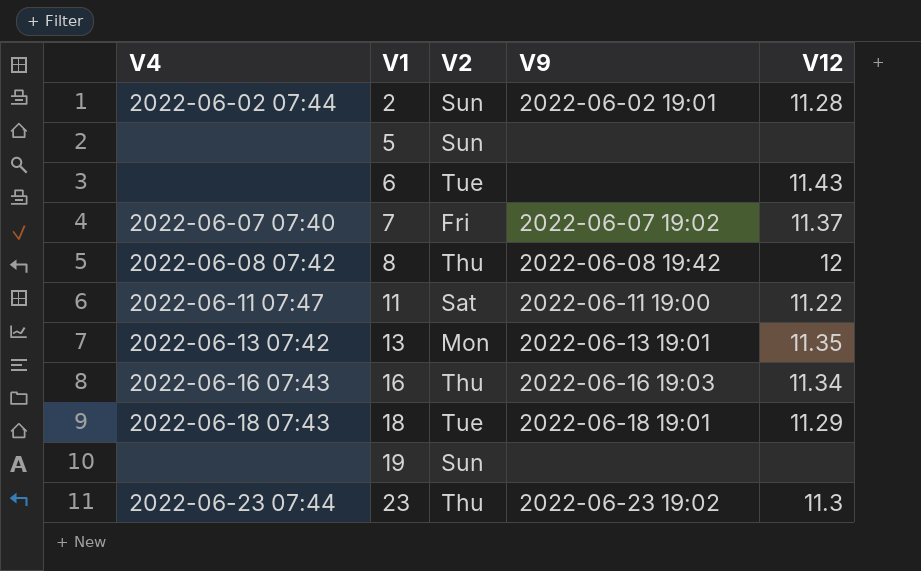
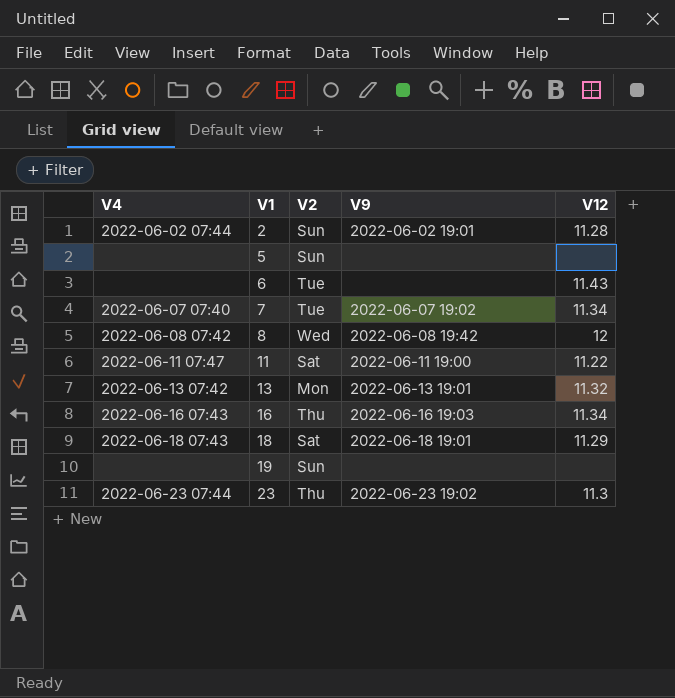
7 | V2: Fri -> Tue
7 | V12: 11.37 -> 11.34
8 | V2: Thu -> Wed
13 | V12: 11.35 -> 11.32
18 | V2: Tue -> Sat

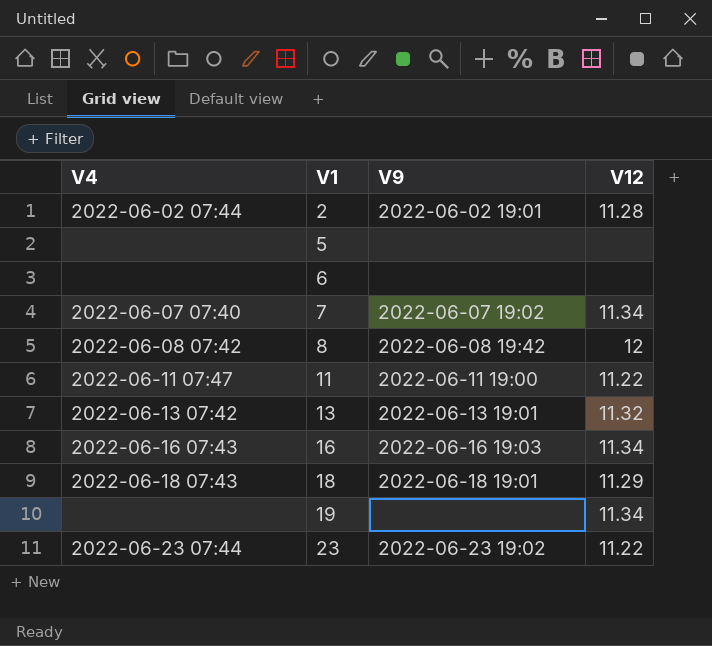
column V2 | position: 3 -> none
6 | V12: 11.43 -> none
19 | V12: none -> 11.34
23 | V12: 11.3 -> 11.22

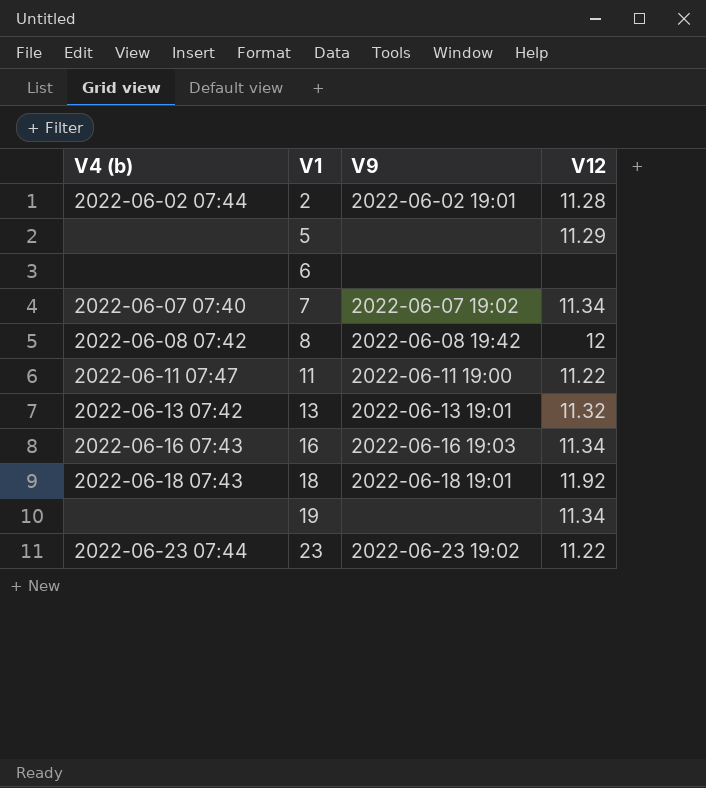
column name: V4 -> V4 (b)
5 | V12: none -> 11.29
18 | V12: 11.29 -> 11.92

